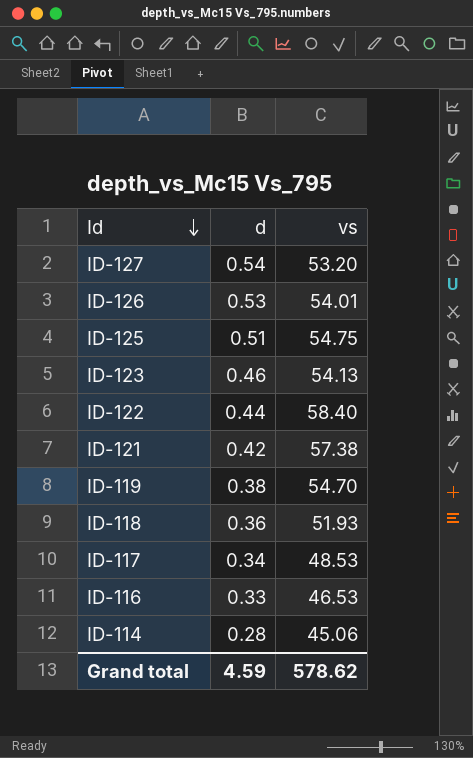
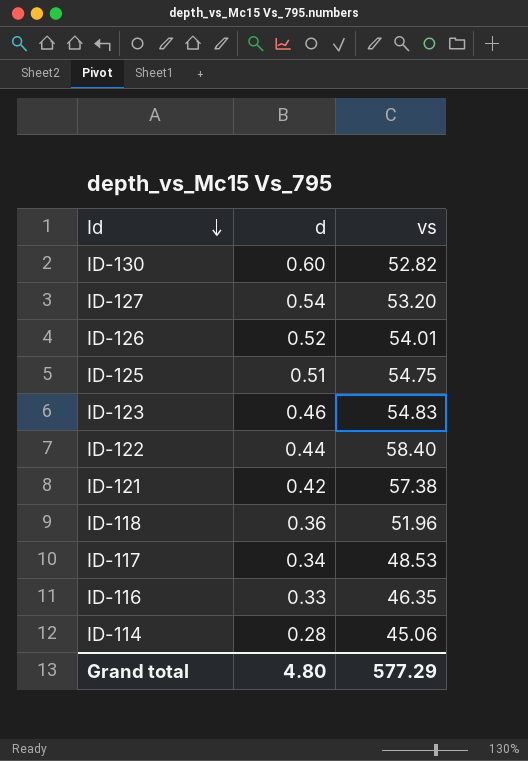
row ID-119: 0.38 | 54.70 -> none
row ID-130: none -> 0.60 | 52.82
ID-126 | d: 0.53 -> 0.52
ID-123 | vs: 54.13 -> 54.83
ID-118 | vs: 51.93 -> 51.96
ID-116 | vs: 46.53 -> 46.35
Grand total | d: 4.59 -> 4.80
Grand total | vs: 578.62 -> 577.29

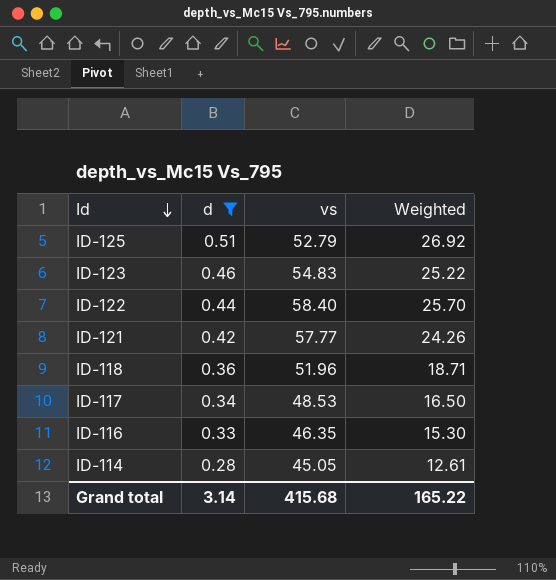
filter: none -> d <= 0.51
column Weighted | formula: none -> [d] * [vs]
ID-125 | vs: 54.75 -> 52.79
ID-121 | vs: 57.38 -> 57.77
ID-114 | vs: 45.06 -> 45.05
Grand total | d: 4.80 -> 3.14
Grand total | vs: 577.29 -> 415.68

